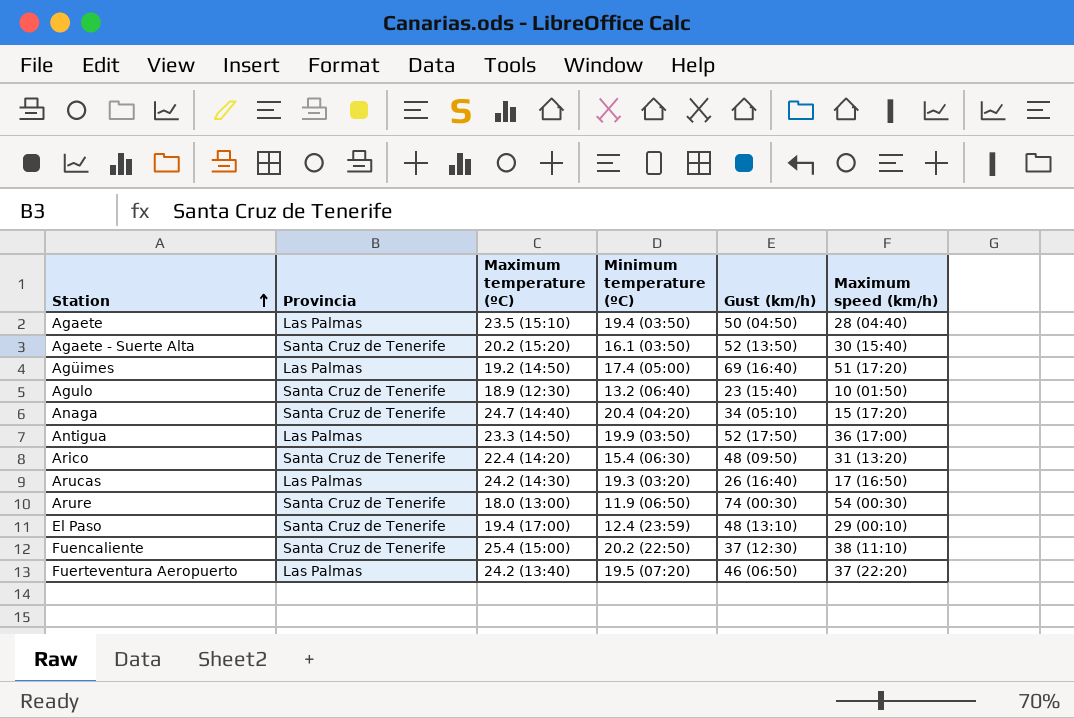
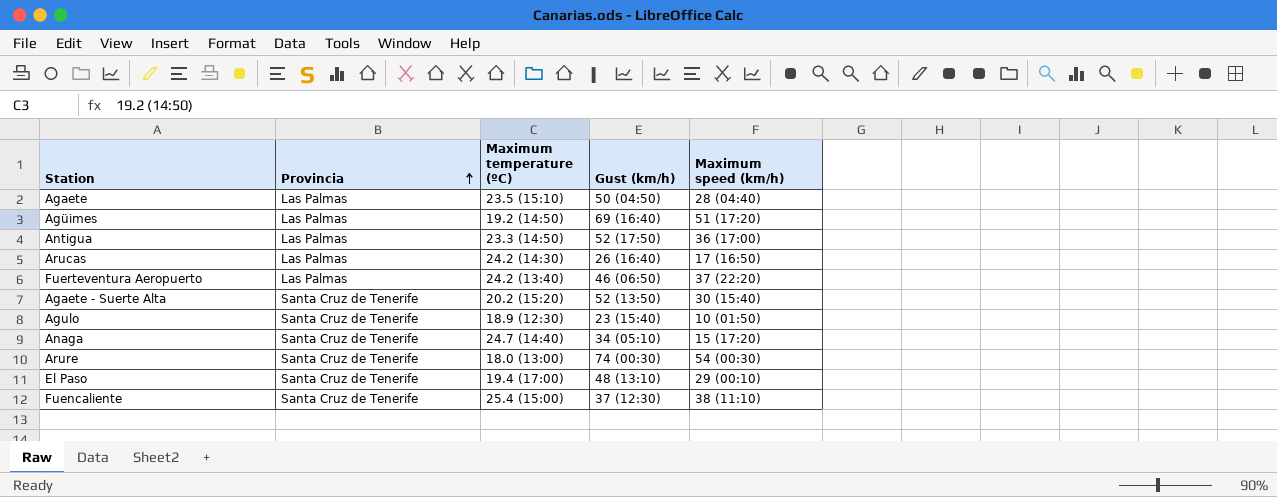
row order: Station ascending -> Provincia ascending
column Minimum temperature (ºC) | position: 4 -> none
row Arico: Santa Cruz de Tenerife | 22.4 (14:20) | 15.4 (06:30) | 48 (09:50) | 31 (13:20) -> none

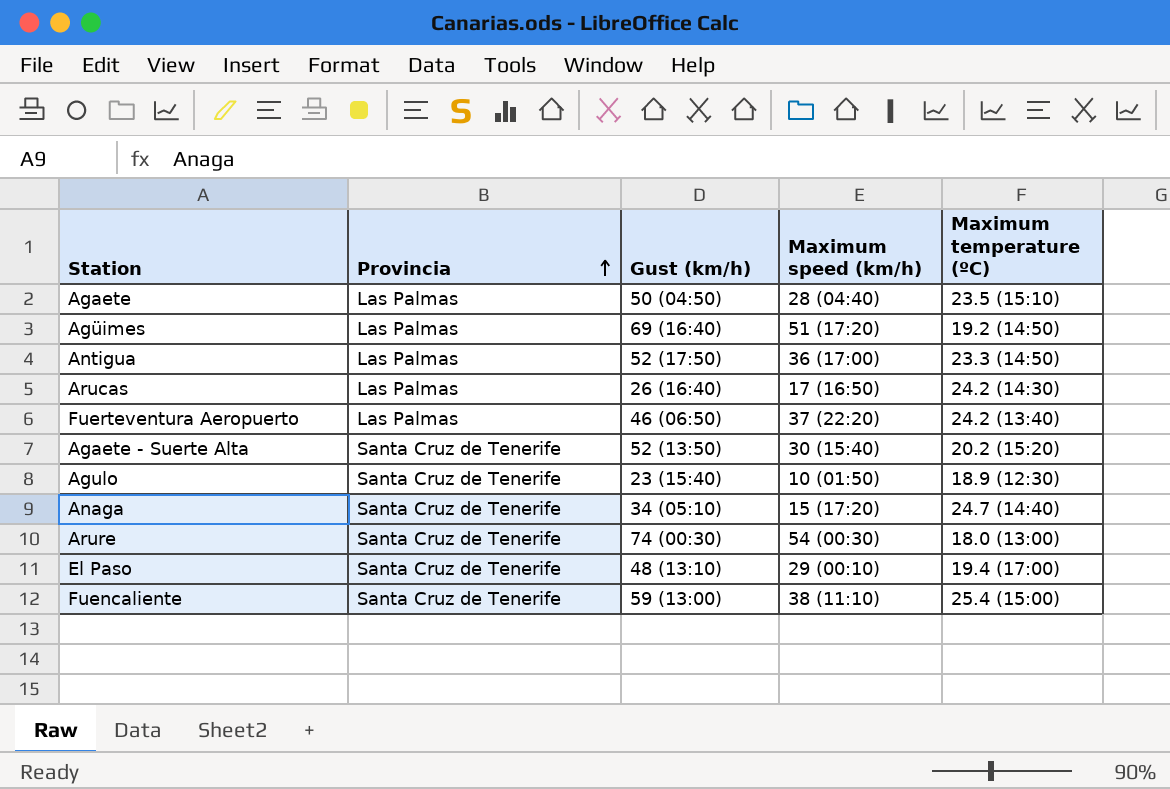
column Maximum temperature (ºC) | position: 3 -> 5
Fuencaliente | Gust (km/h): 37 (12:30) -> 59 (13:00)

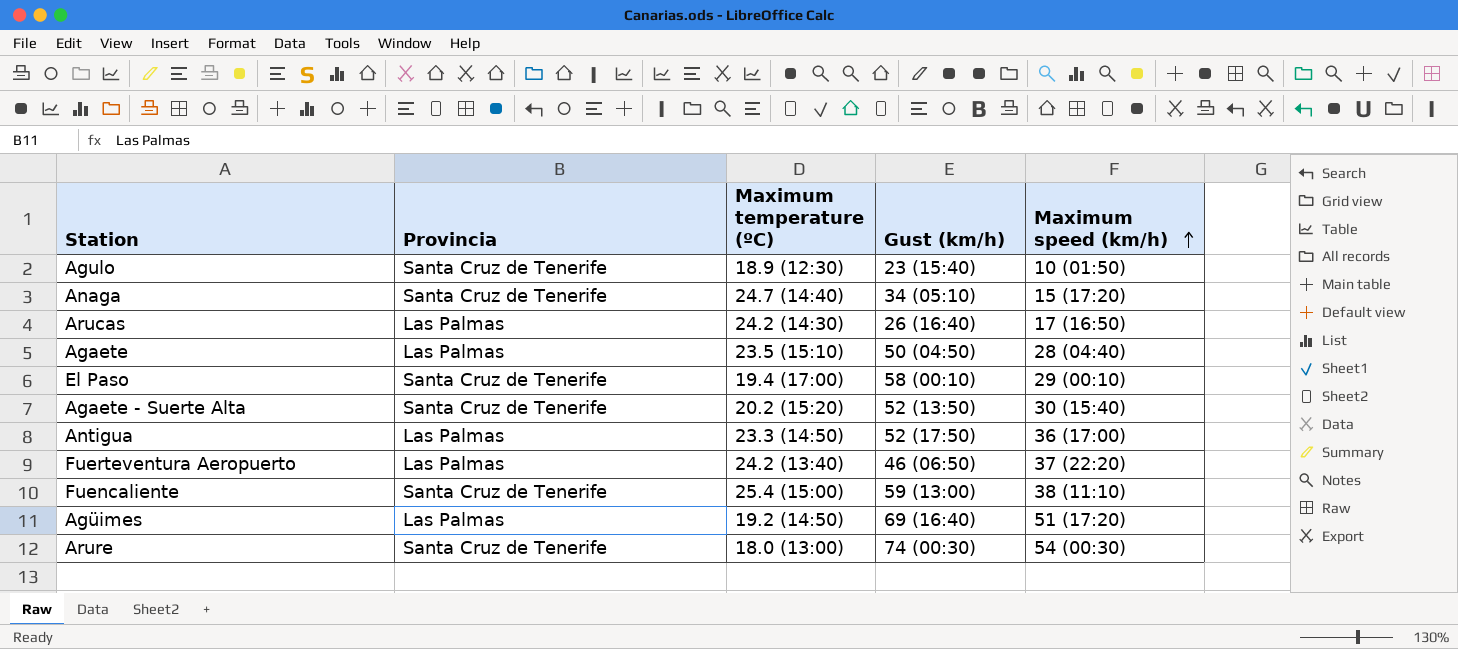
row order: Provincia ascending -> Maximum speed (km/h) ascending
column Maximum temperature (ºC) | position: 5 -> 3
El Paso | Gust (km/h): 48 (13:10) -> 58 (00:10)

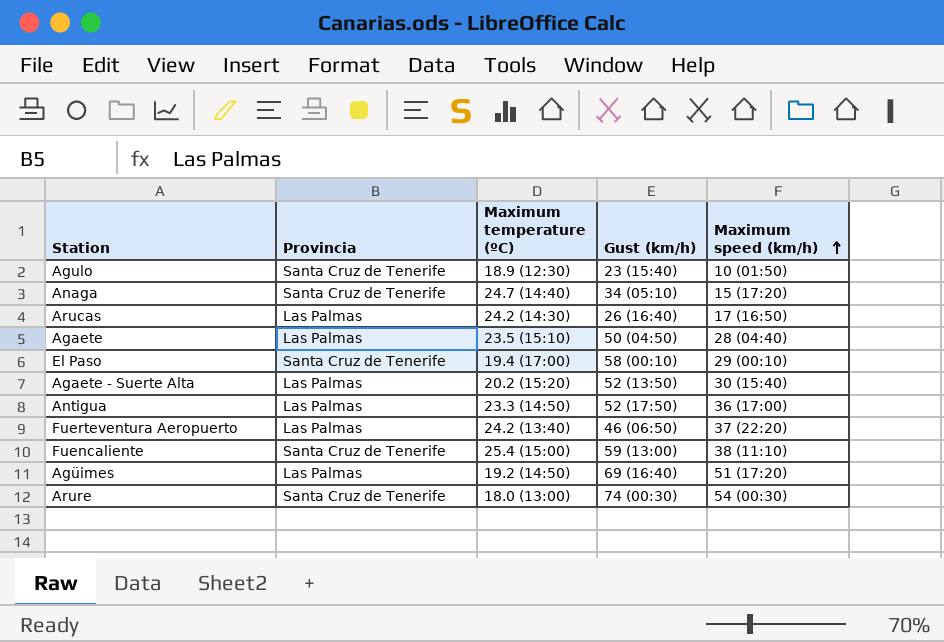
Agaete - Suerte Alta | Provincia: Santa Cruz de Tenerife -> Las Palmas

